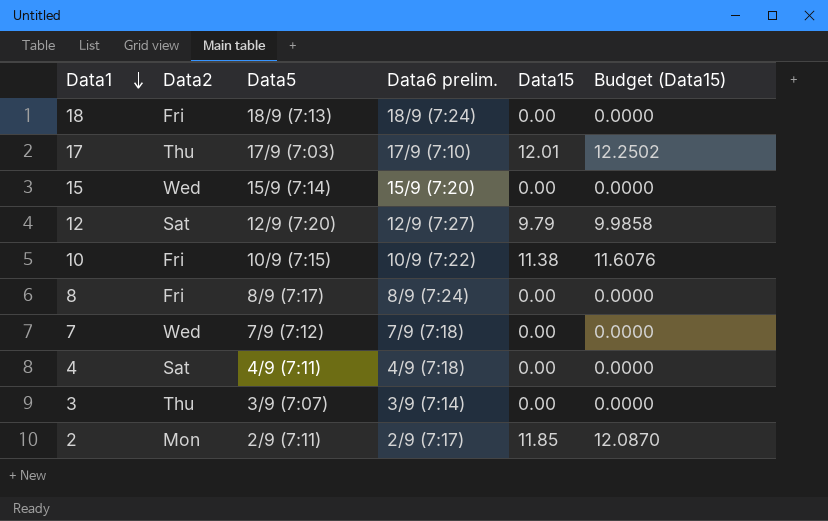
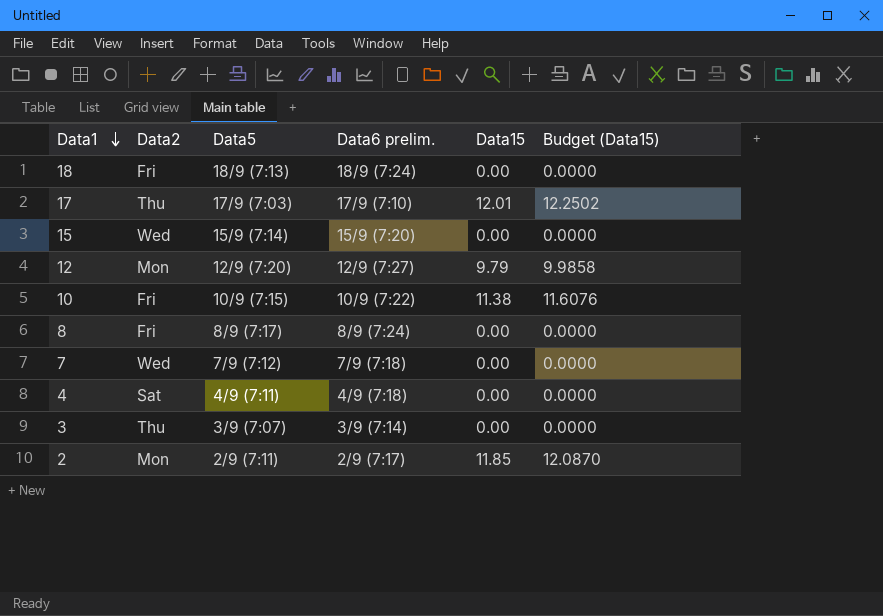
12 | Data2: Sat -> Mon

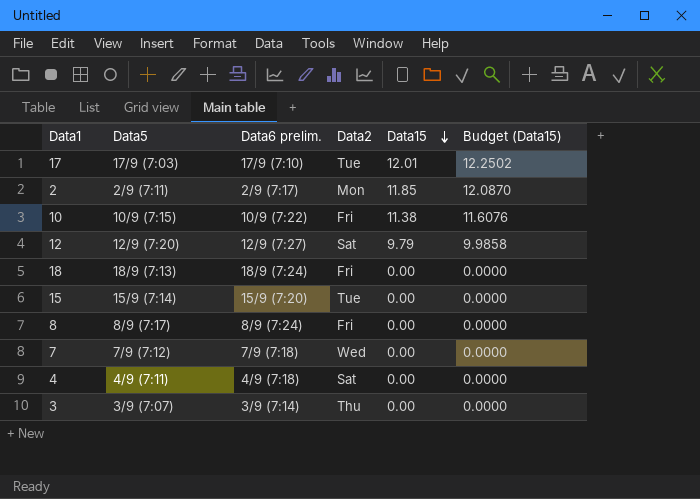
row order: Data1 descending -> Data15 descending
column Data2 | position: 2 -> 4
17 | Data2: Thu -> Tue
12 | Data2: Mon -> Sat
15 | Data2: Wed -> Tue

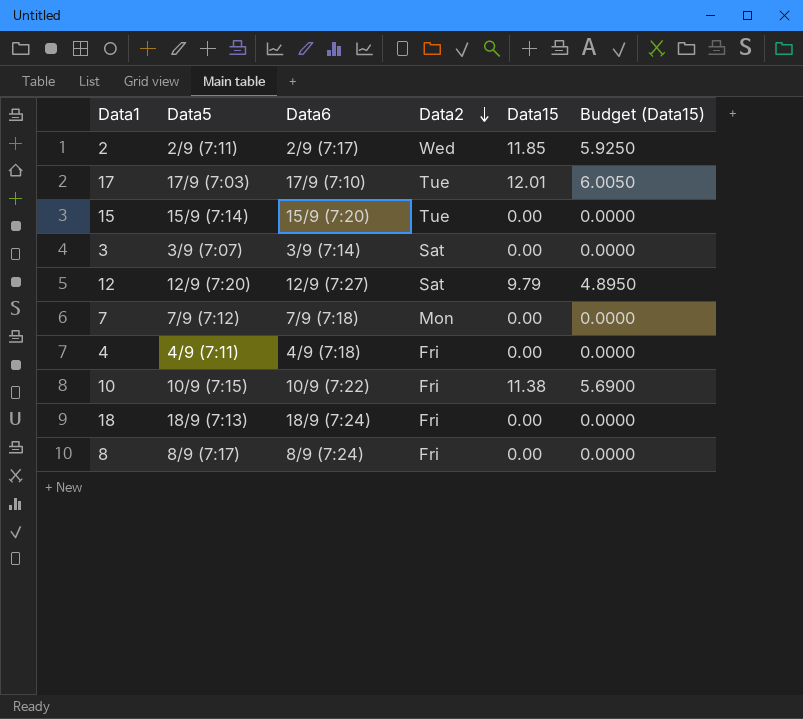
row order: Data15 descending -> Data2 descending
column name: Data6 prelim. -> Data6
column Budget (Data15) | formula: [Data15] * 1.02 -> [Data15] * 0.5
2 | Data2: Mon -> Wed
3 | Data2: Thu -> Sat
7 | Data2: Wed -> Mon
4 | Data2: Sat -> Fri

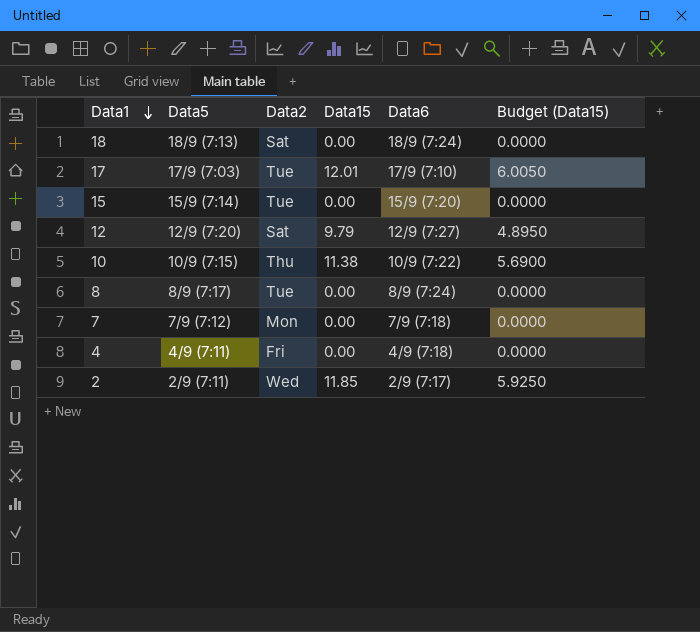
row order: Data2 descending -> Data1 descending
column Data6 | position: 3 -> 5
row 3: 3/9 (7:07) | 3/9 (7:14) | Sat | 0.00 | 0.0000 -> none
18 | Data2: Fri -> Sat
10 | Data2: Fri -> Thu
8 | Data2: Fri -> Tue

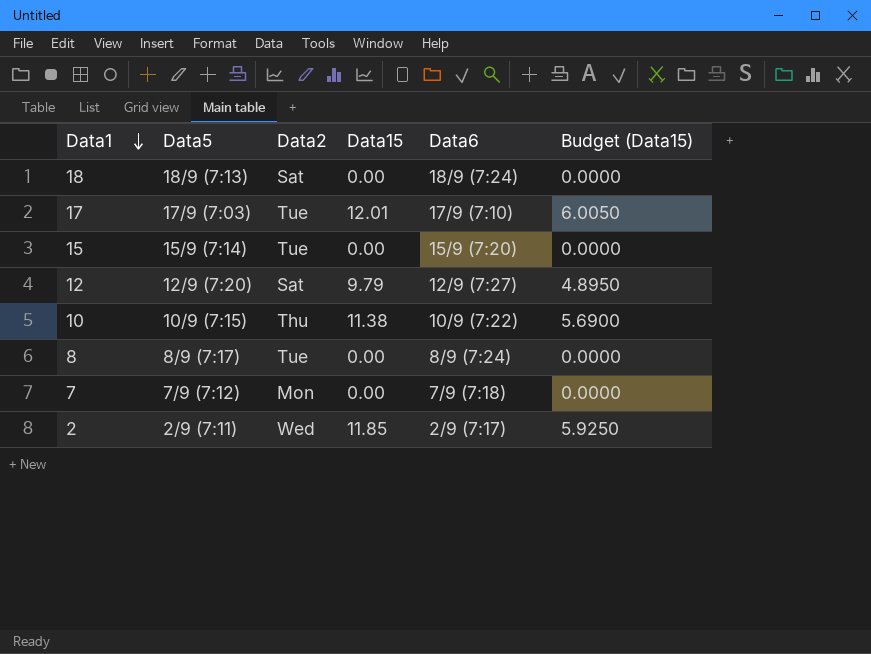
row 4: 4/9 (7:11) | Fri | 0.00 | 4/9 (7:18) | 0.0000 -> none

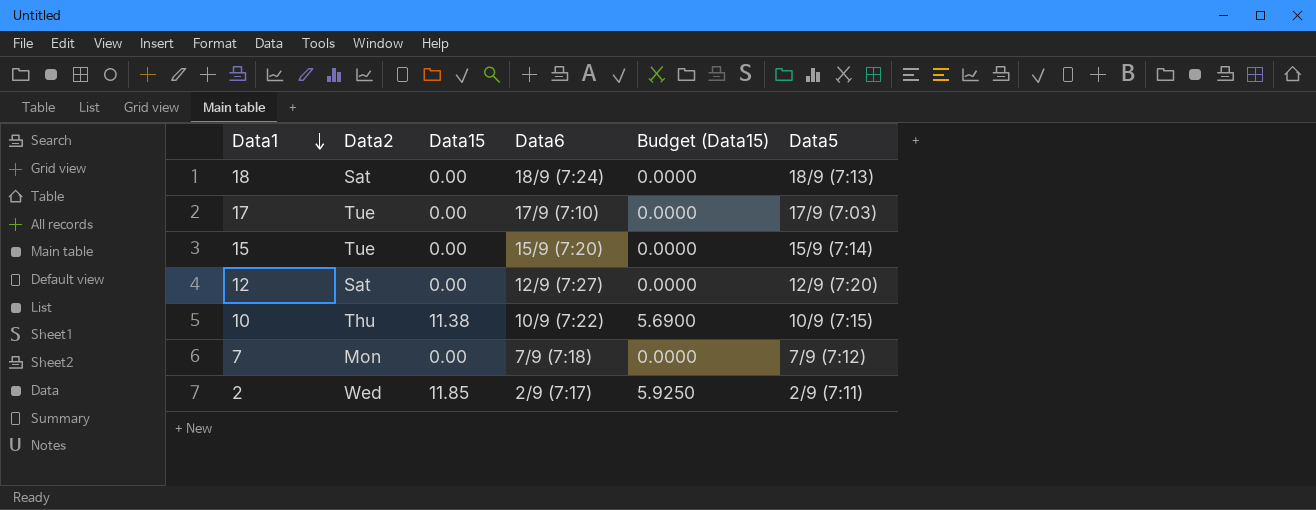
column Data5 | position: 2 -> 6
row 8: 8/9 (7:17) | Tue | 0.00 | 8/9 (7:24) | 0.0000 -> none
17 | Data15: 12.01 -> 0.00
17 | Budget (Data15): 6.0050 -> 0.0000
12 | Data15: 9.79 -> 0.00
12 | Budget (Data15): 4.8950 -> 0.0000

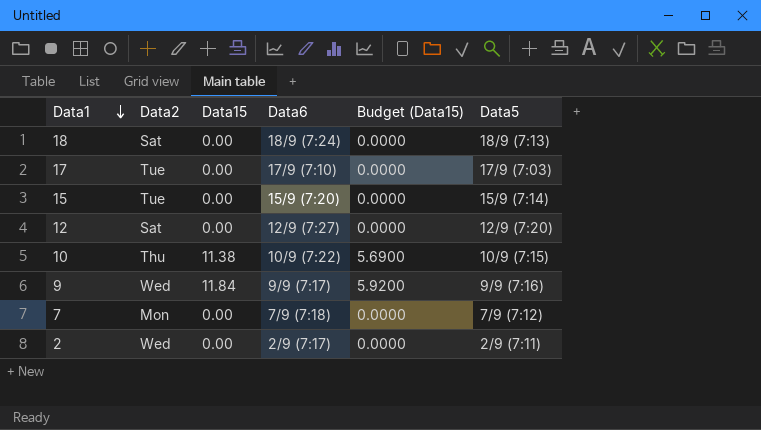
row 9: none -> Wed | 11.84 | 9/9 (7:17) | 5.9200 | 9/9 (7:16)
2 | Data15: 11.85 -> 0.00
2 | Budget (Data15): 5.9250 -> 0.0000

